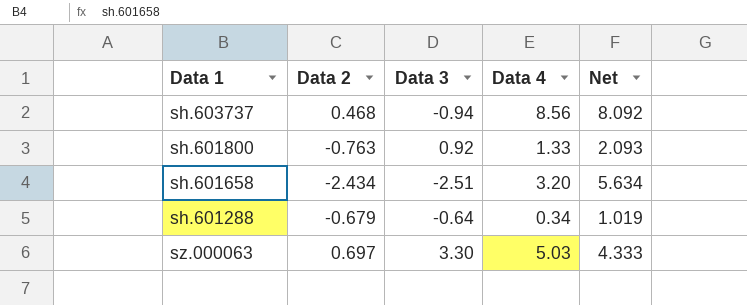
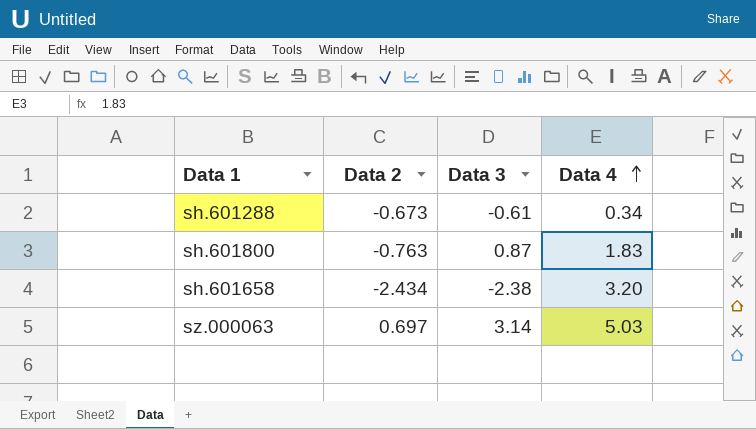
row order: none -> Data 4 ascending
column Net | formula: [Data 4] - [Data 2] -> none
row sh.603737: 0.468 | -0.94 | 8.56 | 8.092 -> none
sh.601288 | Data 2: -0.679 -> -0.673
sh.601288 | Data 3: -0.64 -> -0.61
sh.601800 | Data 3: 0.92 -> 0.87
sh.601800 | Data 4: 1.33 -> 1.83
sh.601658 | Data 3: -2.51 -> -2.38
sz.000063 | Data 3: 3.30 -> 3.14

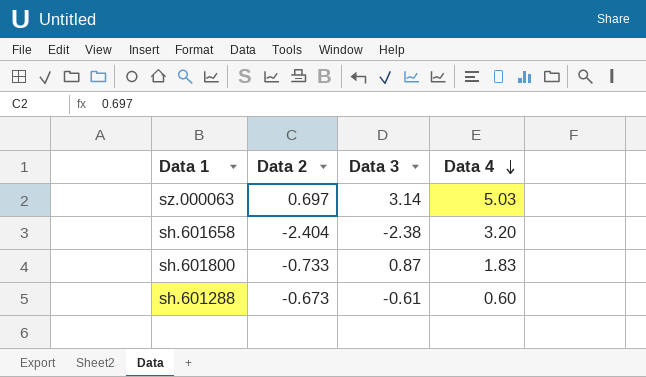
row order: Data 4 ascending -> Data 4 descending
sh.601658 | Data 2: -2.434 -> -2.404
sh.601800 | Data 2: -0.763 -> -0.733
sh.601288 | Data 4: 0.34 -> 0.60

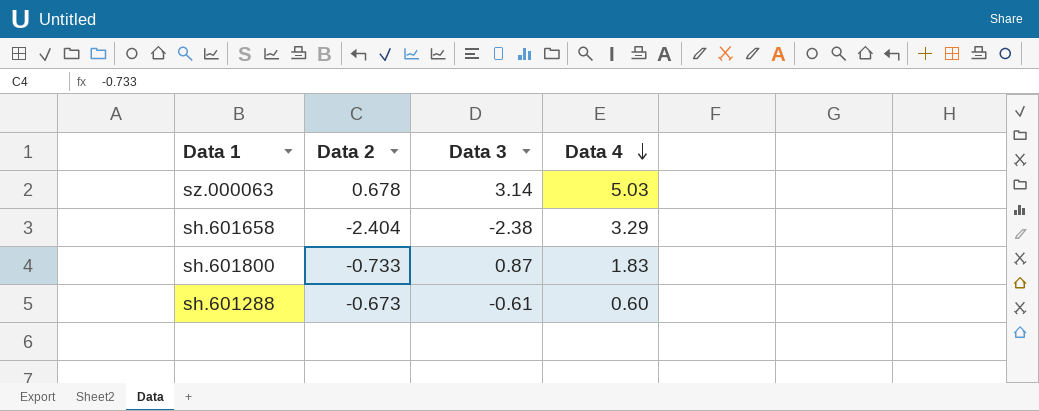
sz.000063 | Data 2: 0.697 -> 0.678
sh.601658 | Data 4: 3.20 -> 3.29

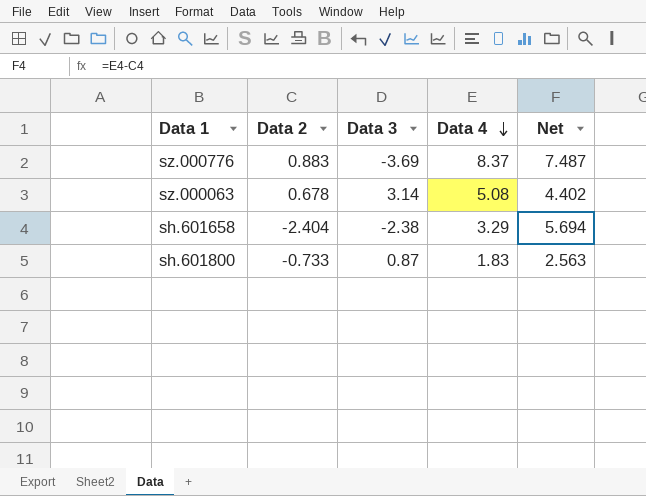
column Net | formula: none -> [Data 4] - [Data 2]
row sh.601288: -0.673 | -0.61 | 0.60 -> none
row sz.000776: none -> 0.883 | -3.69 | 8.37 | 7.487
sz.000063 | Data 4: 5.03 -> 5.08

